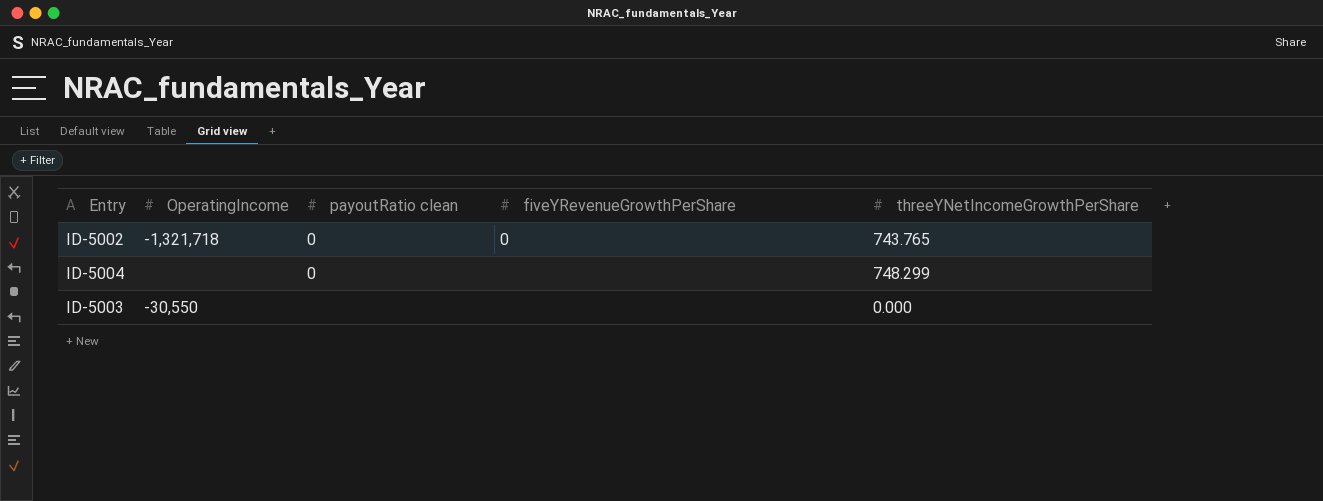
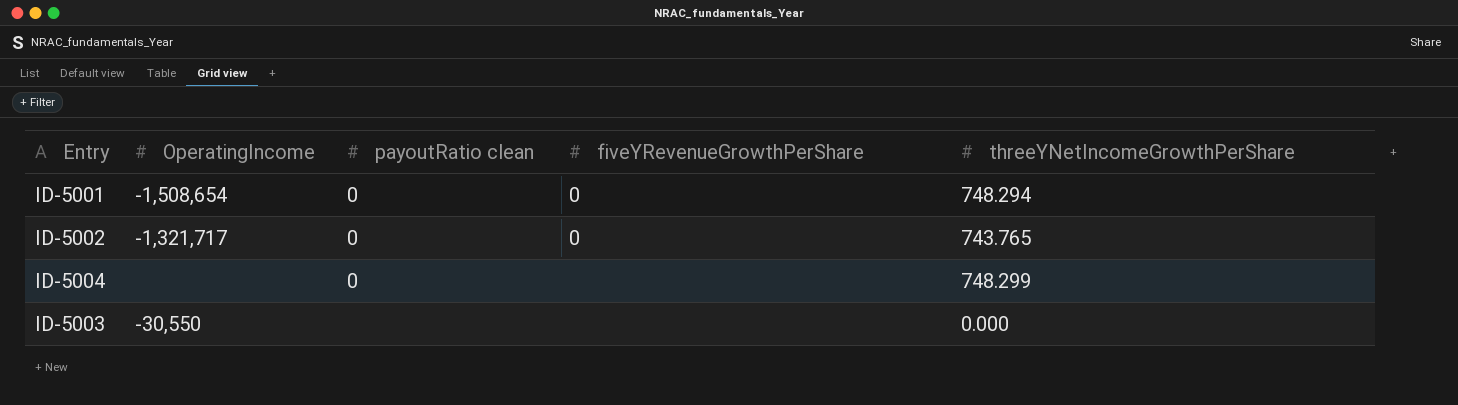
row ID-5001: none -> -1,508,654 | 0 | 0 | 748.294
ID-5002 | OperatingIncome: -1,321,718 -> -1,321,717

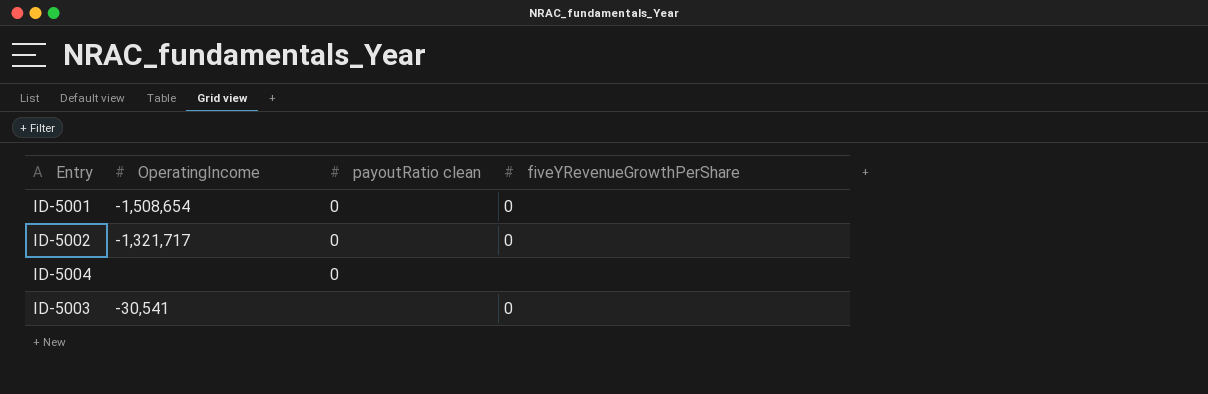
column threeYNetIncomeGrowthPerShare | position: 5 -> none
ID-5003 | OperatingIncome: -30,550 -> -30,541
ID-5003 | fiveYRevenueGrowthPerShare: none -> 0

